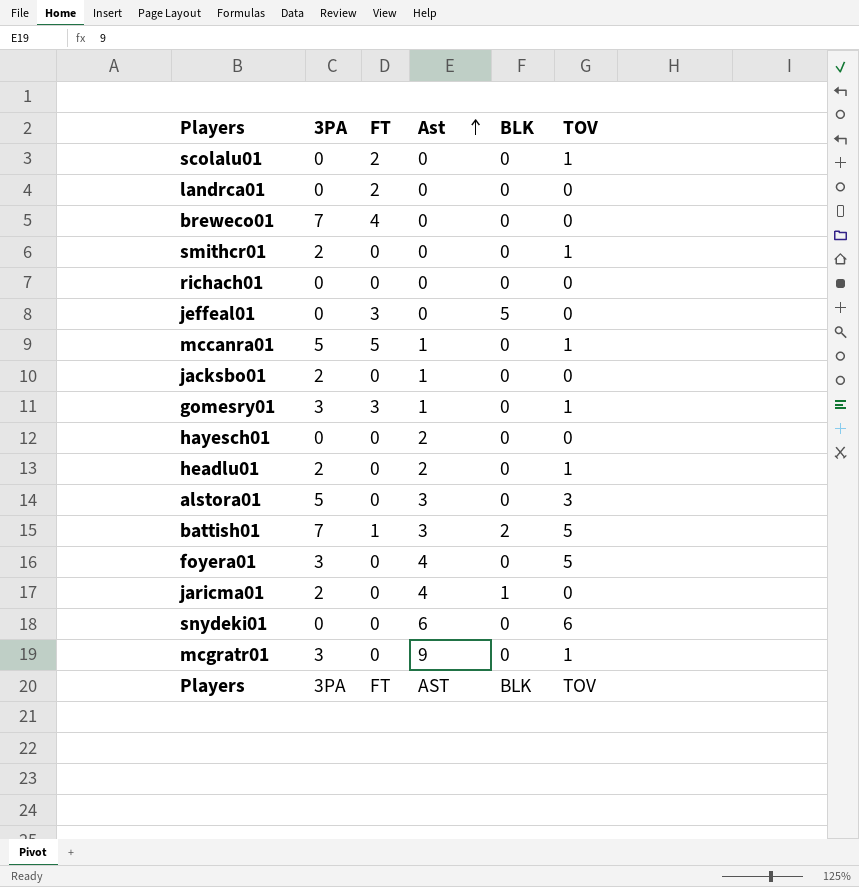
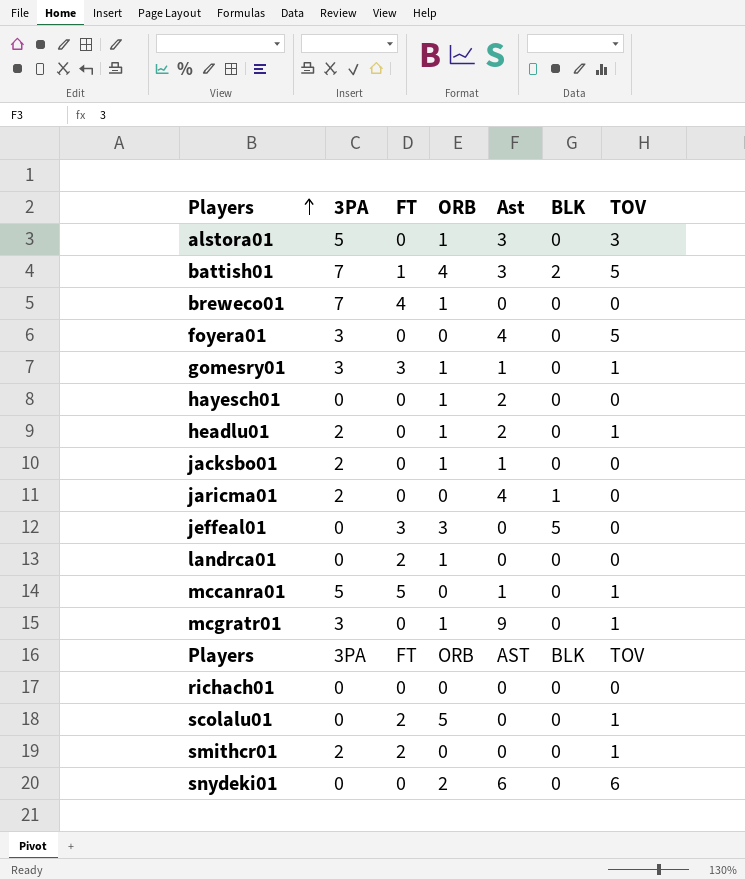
row order: Ast ascending -> Players ascending
column ORB | position: none -> 4
smithcr01 | FT: 0 -> 2

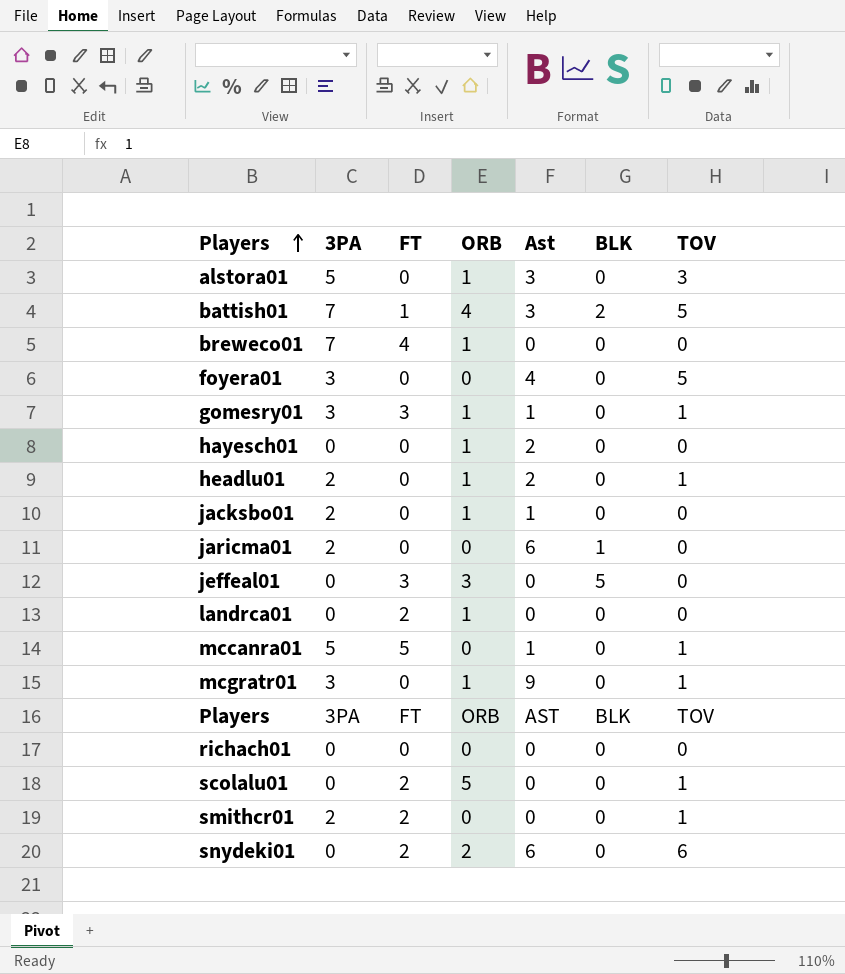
jaricma01 | Ast: 4 -> 6
snydeki01 | FT: 0 -> 2

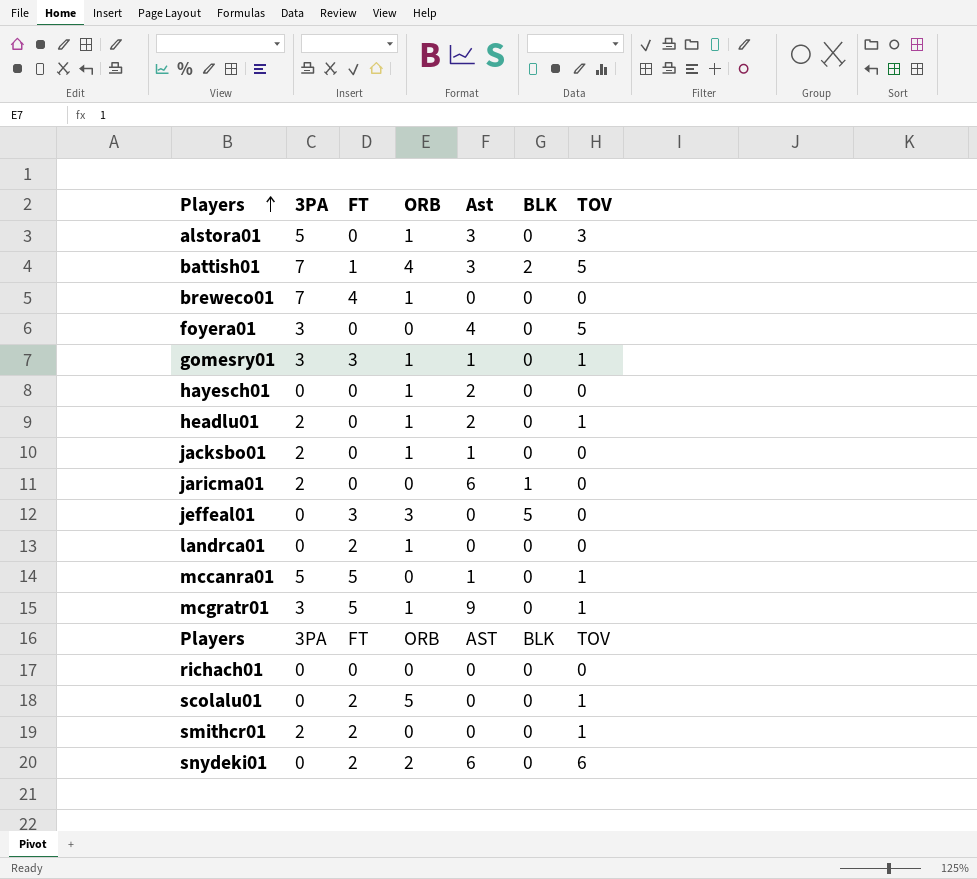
mcgratr01 | FT: 0 -> 5

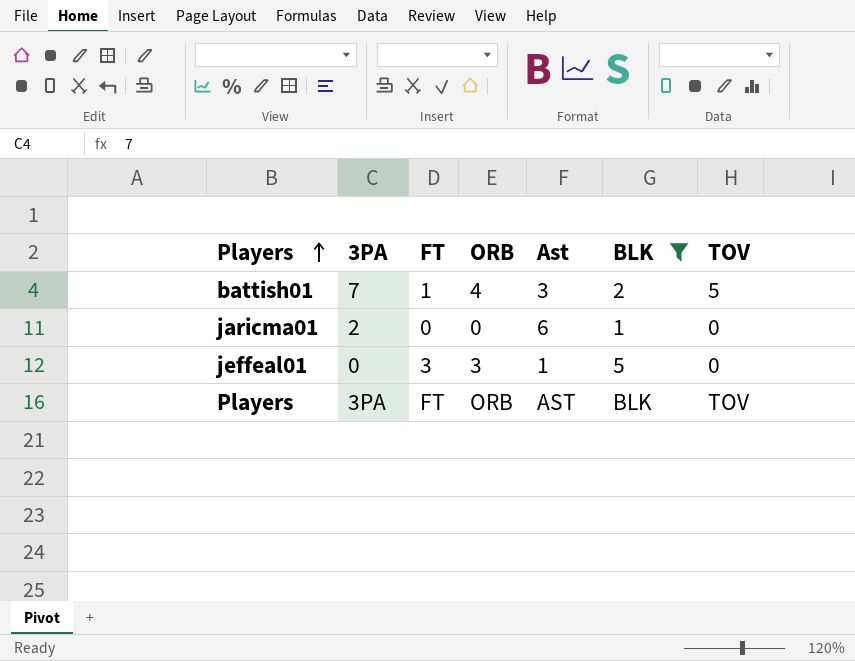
filter: none -> BLK != 0
jeffeal01 | Ast: 0 -> 1

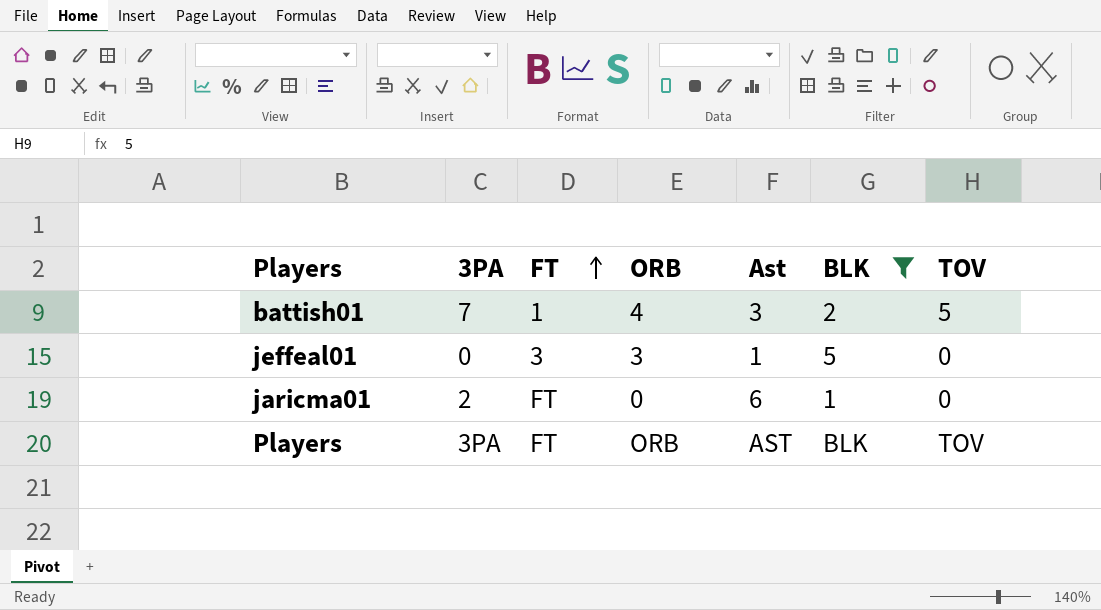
row order: Players ascending -> FT ascending
jaricma01 | FT: 0 -> FT

